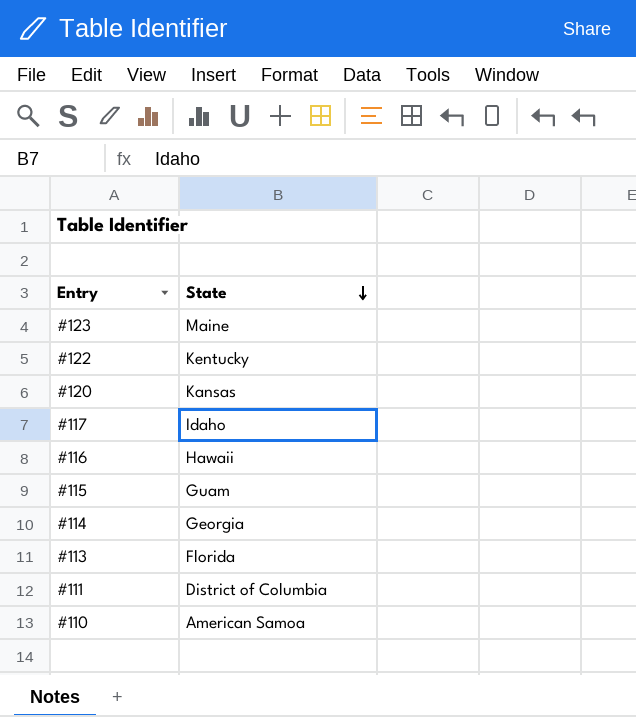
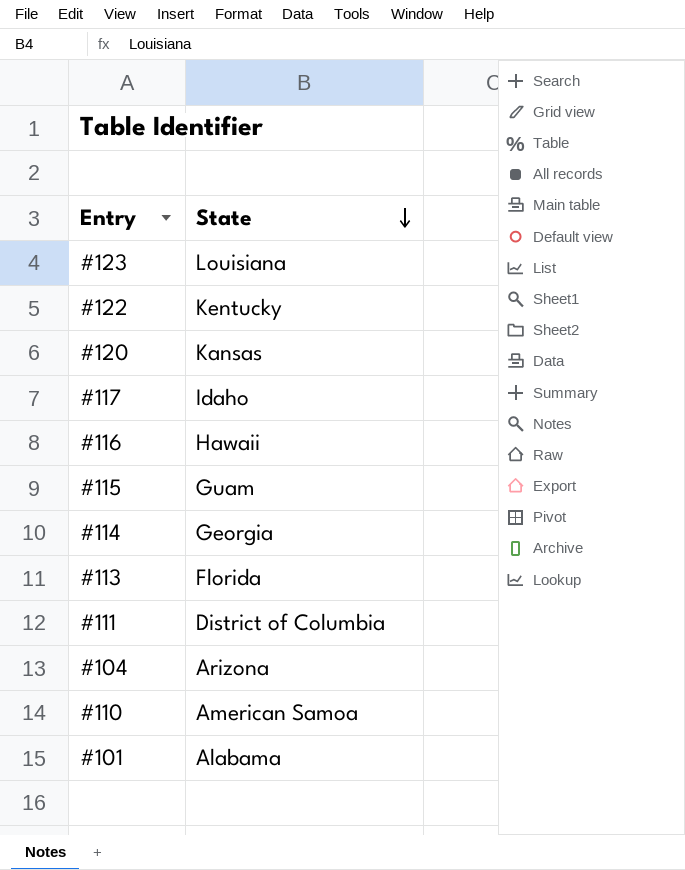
#123 | State: Maine -> Louisiana
row #104: none -> Arizona
row #101: none -> Alabama

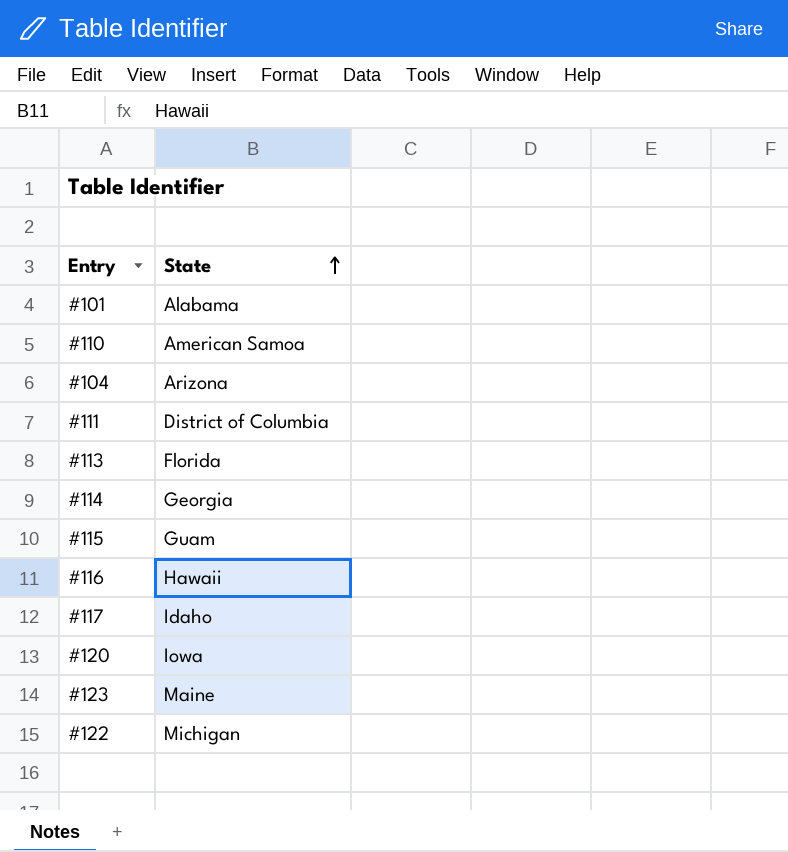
row order: State descending -> State ascending
#120 | State: Kansas -> Iowa
#123 | State: Louisiana -> Maine
#122 | State: Kentucky -> Michigan

